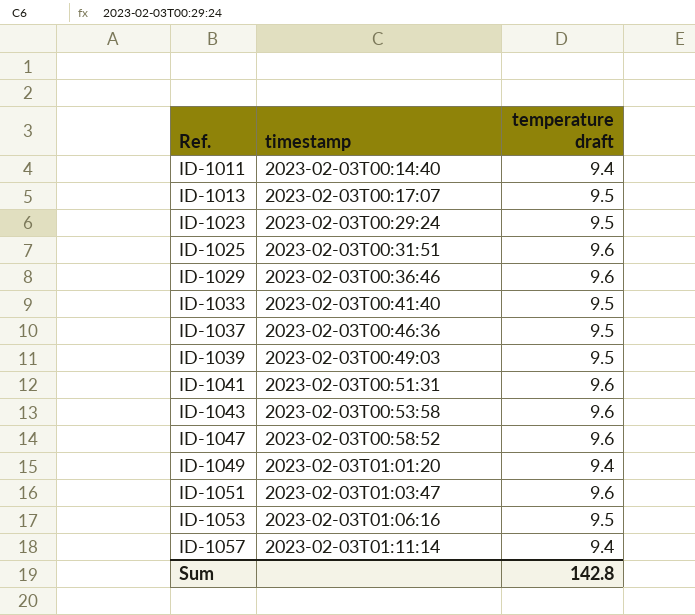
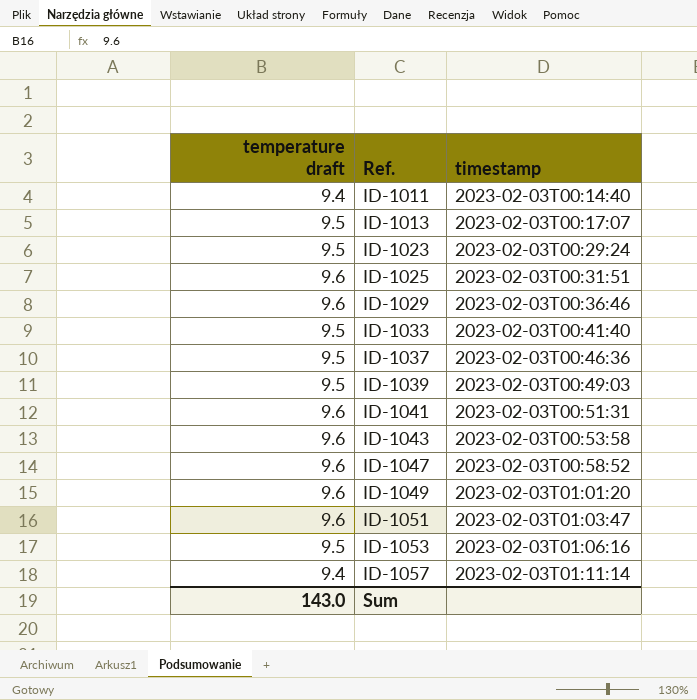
column temperature draft | position: 3 -> 1
ID-1049 | temperature draft: 9.4 -> 9.6
Sum | temperature draft: 142.8 -> 143.0

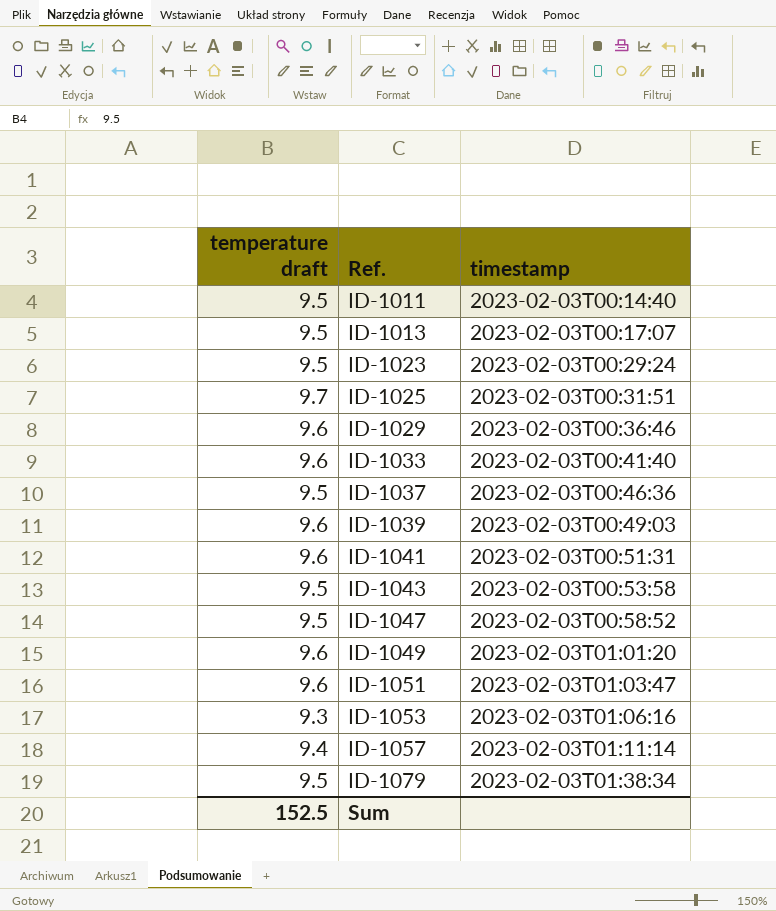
ID-1011 | temperature draft: 9.4 -> 9.5
ID-1025 | temperature draft: 9.6 -> 9.7
ID-1033 | temperature draft: 9.5 -> 9.6
ID-1039 | temperature draft: 9.5 -> 9.6
ID-1043 | temperature draft: 9.6 -> 9.5
ID-1047 | temperature draft: 9.6 -> 9.5
ID-1053 | temperature draft: 9.5 -> 9.3
row ID-1079: none -> 9.5 | 2023-02-03T01:38:34
Sum | temperature draft: 143.0 -> 152.5

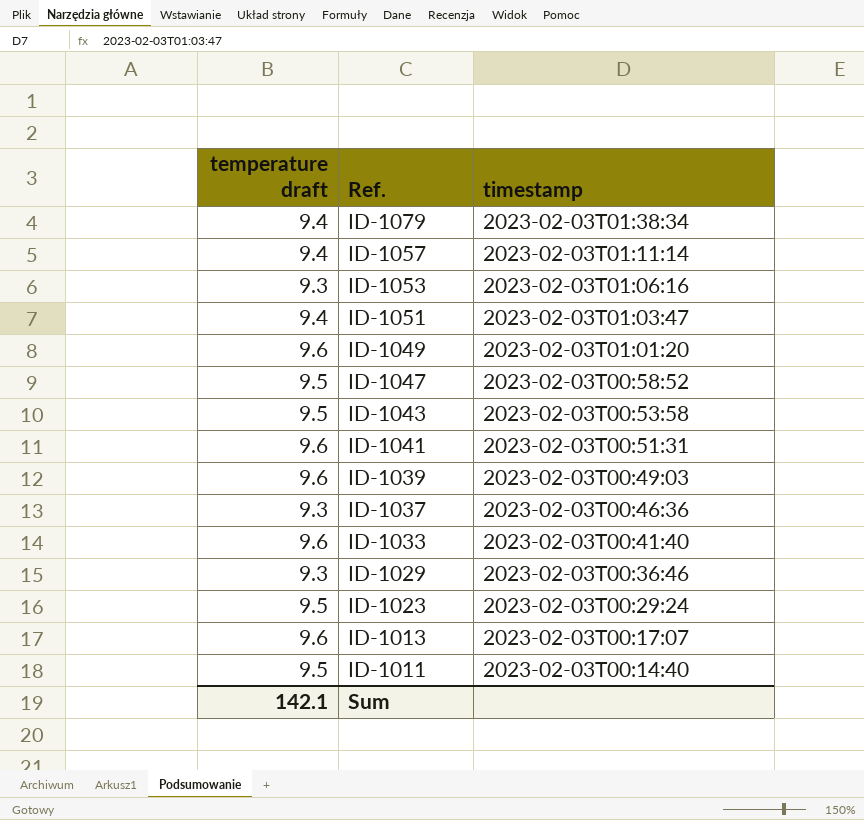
row order: Ref. ascending -> Ref. descending
row ID-1025: 9.7 | 2023-02-03T00:31:51 -> none
ID-1079 | temperature draft: 9.5 -> 9.4
ID-1051 | temperature draft: 9.6 -> 9.4
ID-1037 | temperature draft: 9.5 -> 9.3
ID-1029 | temperature draft: 9.6 -> 9.3
ID-1013 | temperature draft: 9.5 -> 9.6
Sum | temperature draft: 152.5 -> 142.1

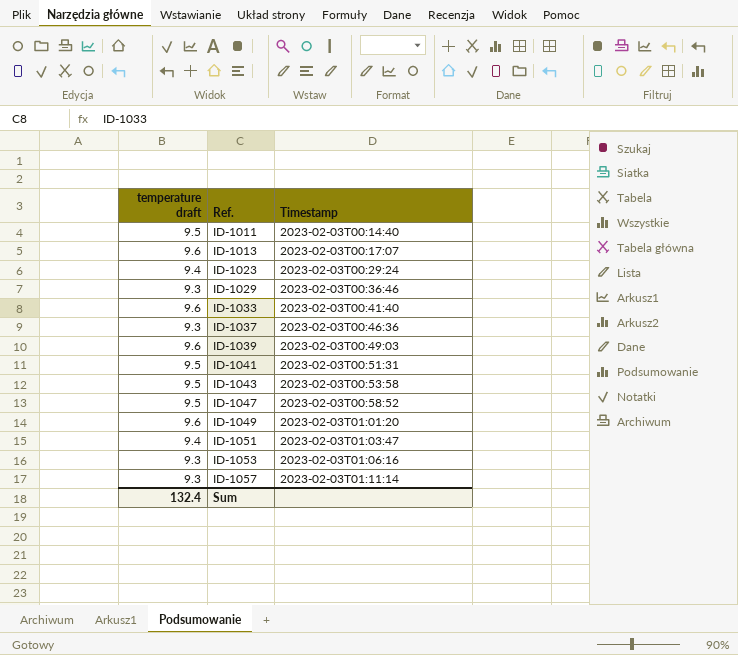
row order: Ref. descending -> Ref. ascending
column name: timestamp -> Timestamp
row ID-1079: 9.4 | 2023-02-03T01:38:34 -> none
ID-1023 | temperature draft: 9.5 -> 9.4
ID-1041 | temperature draft: 9.6 -> 9.5
ID-1057 | temperature draft: 9.4 -> 9.3
Sum | temperature draft: 142.1 -> 132.4

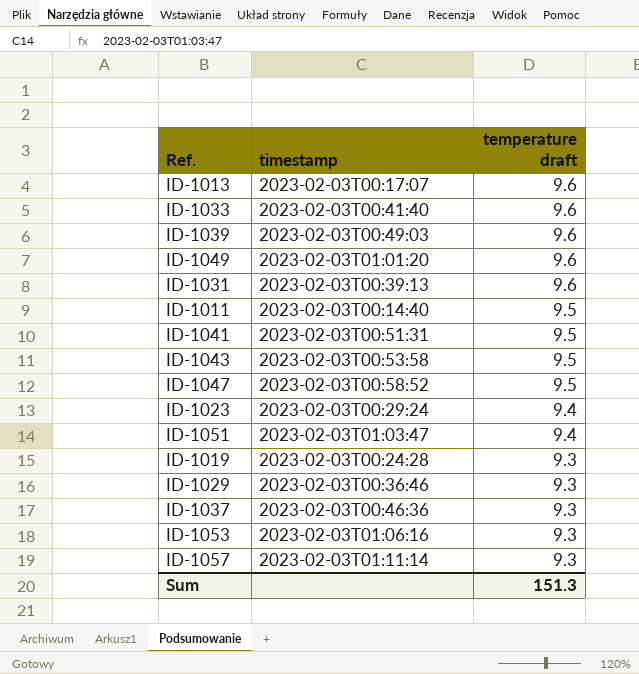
row order: Ref. ascending -> temperature draft descending
column name: Timestamp -> timestamp
column temperature draft | position: 1 -> 3
row ID-1031: none -> 2023-02-03T00:39:13 | 9.6
row ID-1019: none -> 2023-02-03T00:24:28 | 9.3
Sum | temperature draft: 132.4 -> 151.3

